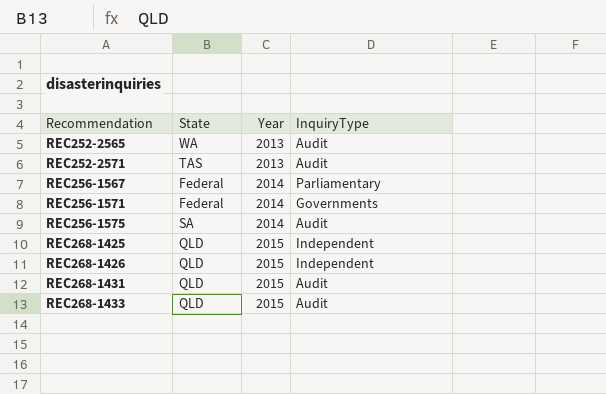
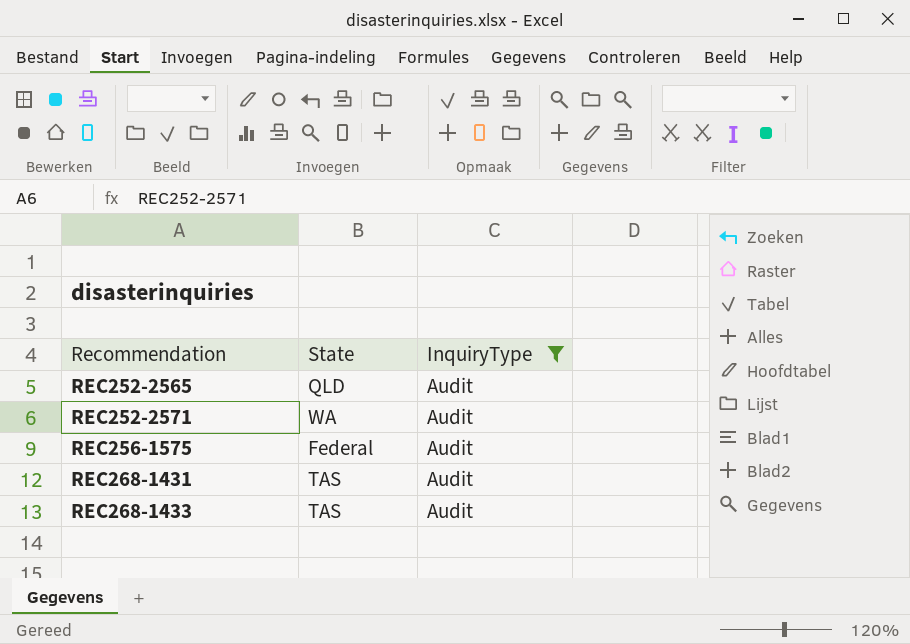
filter: none -> InquiryType = Audit
column Year | position: 3 -> none
REC252-2565 | State: WA -> QLD
REC252-2571 | State: TAS -> WA
REC256-1575 | State: SA -> Federal
REC268-1431 | State: QLD -> TAS
REC268-1433 | State: QLD -> TAS

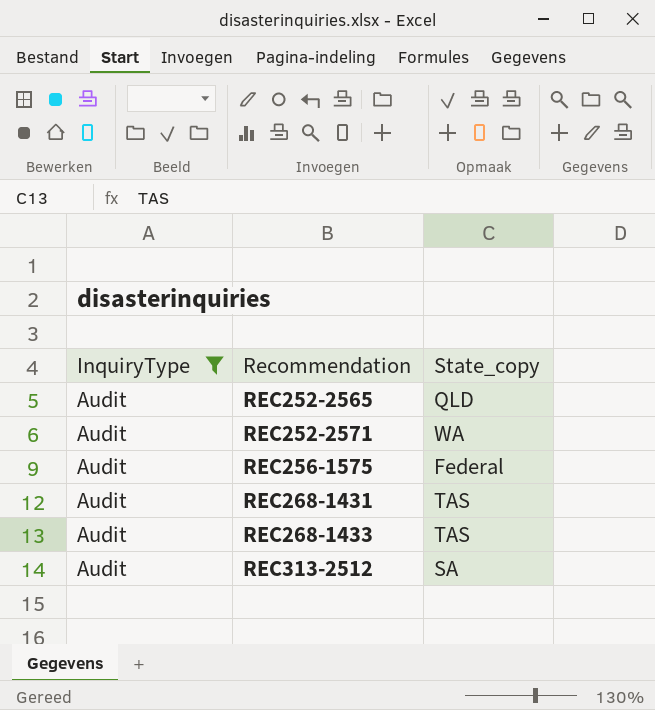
column InquiryType | position: 3 -> 1
column name: State -> State_copy
row REC313-2512: none -> Audit | SA

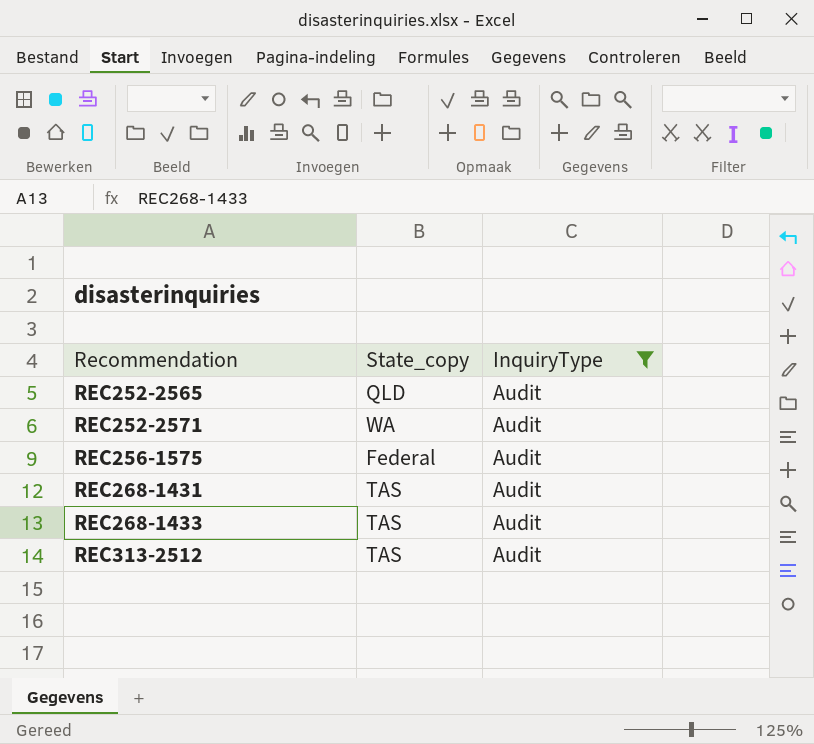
column InquiryType | position: 1 -> 3
REC313-2512 | State_copy: SA -> TAS

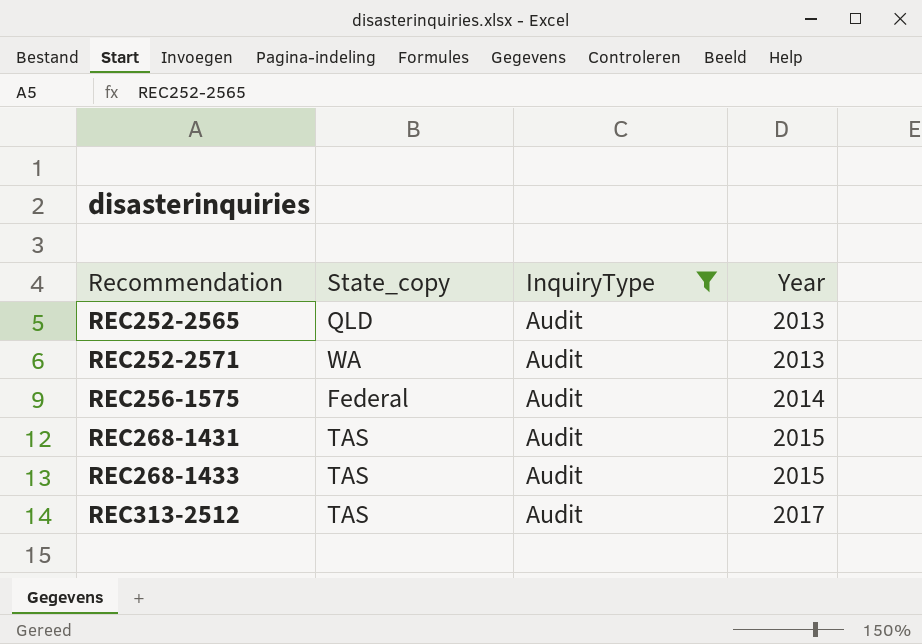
column Year | position: none -> 4

